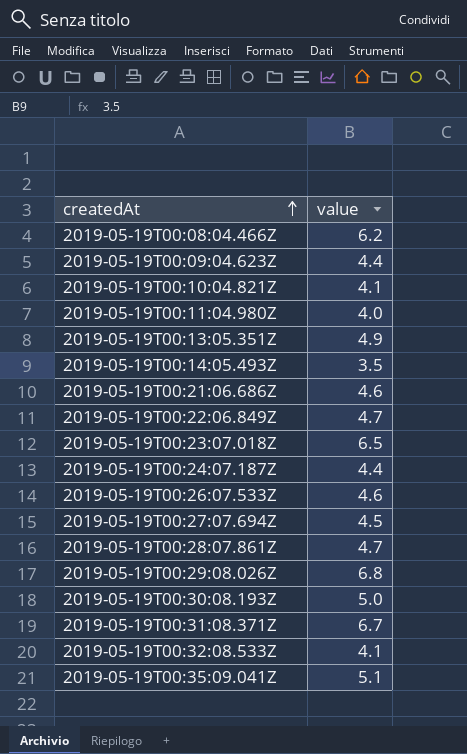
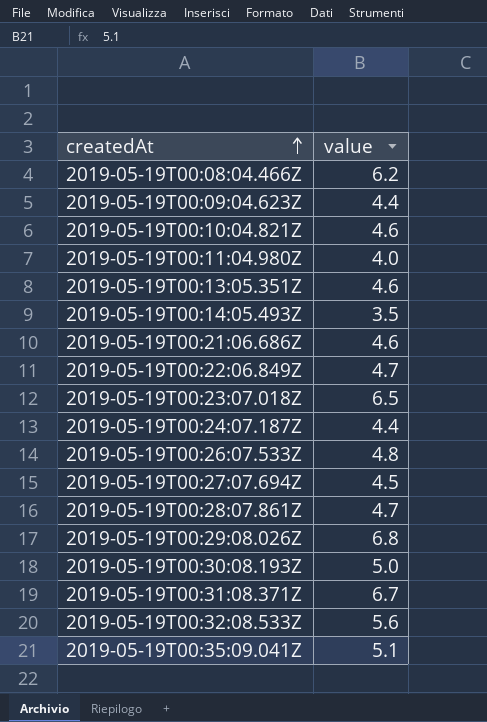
2019-05-19T00:10:04.821Z | value: 4.1 -> 4.6
2019-05-19T00:13:05.351Z | value: 4.9 -> 4.6
2019-05-19T00:26:07.533Z | value: 4.6 -> 4.8
2019-05-19T00:32:08.533Z | value: 4.1 -> 5.6

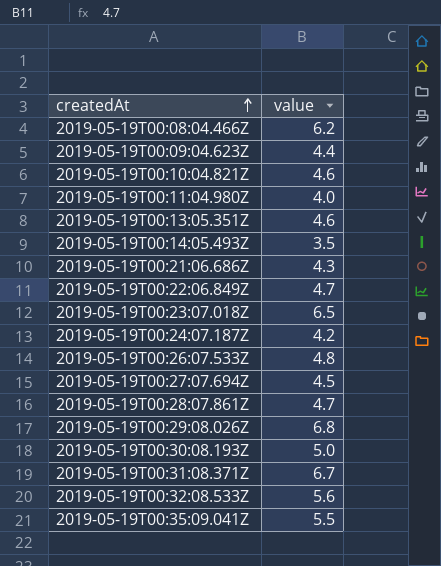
2019-05-19T00:21:06.686Z | value: 4.6 -> 4.3
2019-05-19T00:24:07.187Z | value: 4.4 -> 4.2
2019-05-19T00:35:09.041Z | value: 5.1 -> 5.5

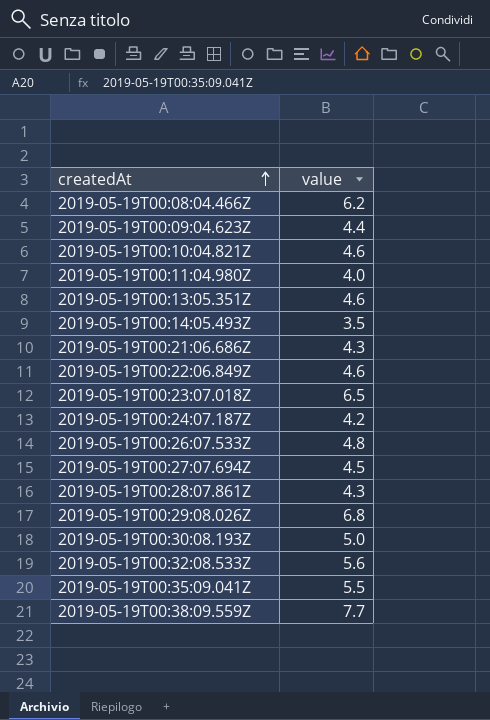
row 2019-05-19T00:31:08.371Z: 6.7 -> none
2019-05-19T00:22:06.849Z | value: 4.7 -> 4.6
2019-05-19T00:28:07.861Z | value: 4.7 -> 4.3
row 2019-05-19T00:38:09.559Z: none -> 7.7

